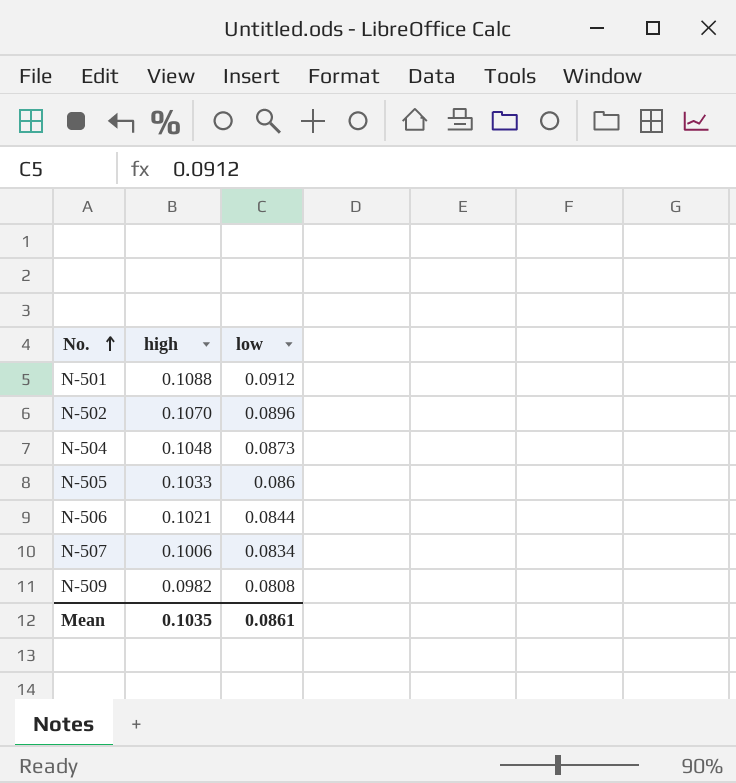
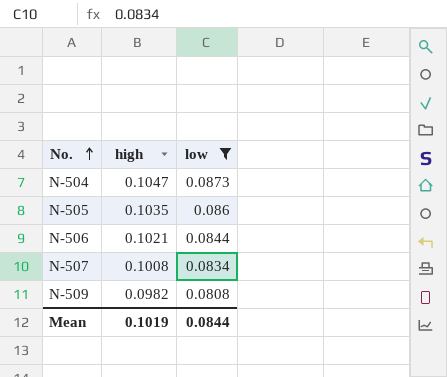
filter: none -> low <= 0.0873
N-504 | high: 0.1048 -> 0.1047
N-505 | high: 0.1033 -> 0.1035
N-507 | high: 0.1006 -> 0.1008
Mean | high: 0.1035 -> 0.1019
Mean | low: 0.0861 -> 0.0844

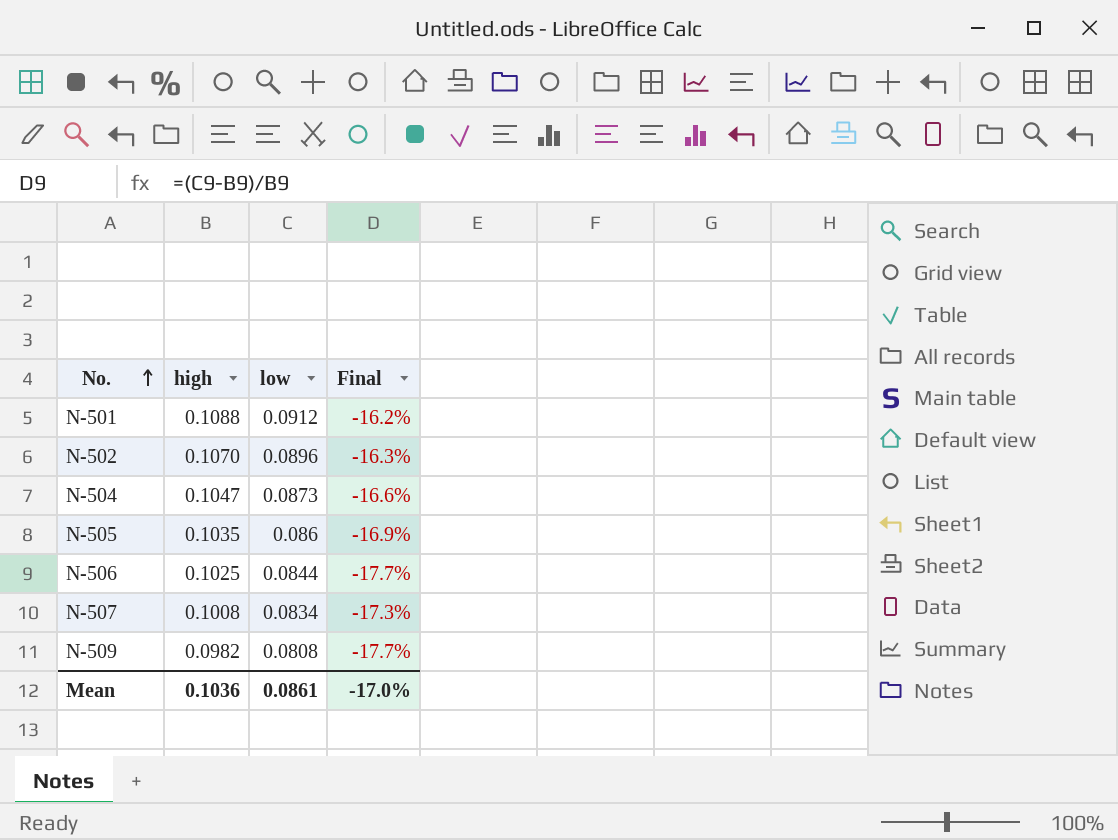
filter: low <= 0.0873 -> none
column Final | formula: none -> ([low] - [high]) / [high]
N-506 | high: 0.1021 -> 0.1025
Mean | high: 0.1019 -> 0.1036
Mean | low: 0.0844 -> 0.0861

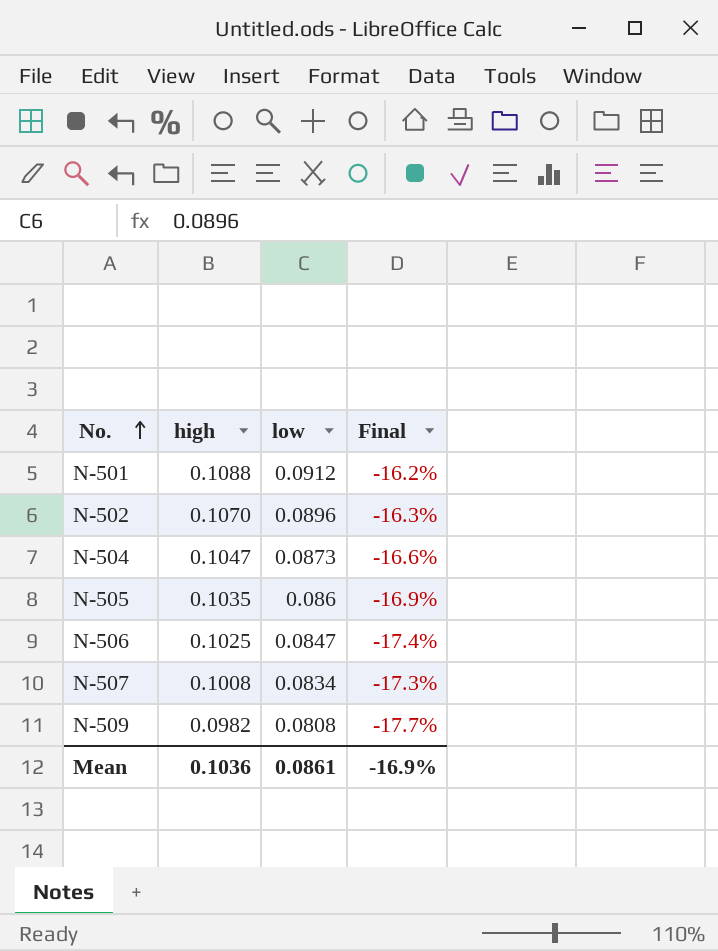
N-506 | low: 0.0844 -> 0.0847
N-506 | Final: -17.7% -> -17.4%
Mean | Final: -17.0% -> -16.9%

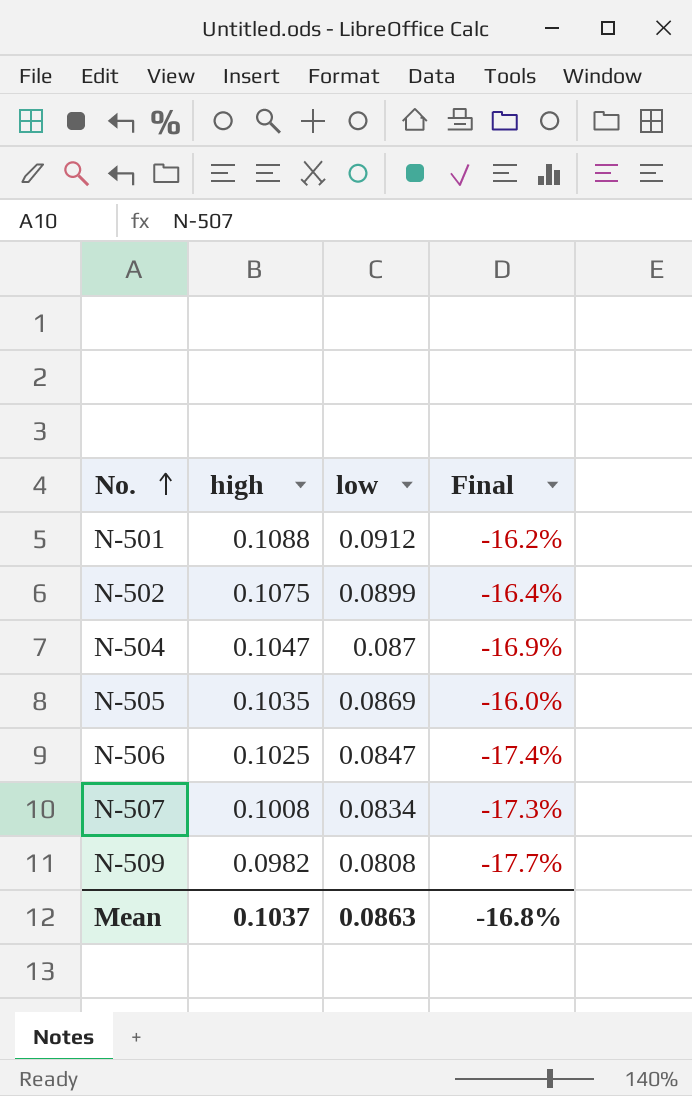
N-502 | high: 0.1070 -> 0.1075
N-502 | low: 0.0896 -> 0.0899
N-502 | Final: -16.3% -> -16.4%
N-504 | low: 0.0873 -> 0.087
N-504 | Final: -16.6% -> -16.9%
N-505 | low: 0.086 -> 0.0869
N-505 | Final: -16.9% -> -16.0%
Mean | high: 0.1036 -> 0.1037
Mean | low: 0.0861 -> 0.0863
Mean | Final: -16.9% -> -16.8%

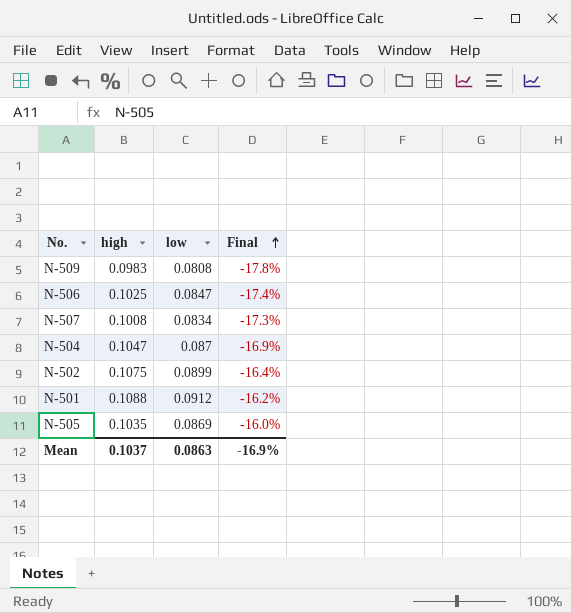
row order: No. ascending -> Final ascending
N-509 | high: 0.0982 -> 0.0983
N-509 | Final: -17.7% -> -17.8%
Mean | Final: -16.8% -> -16.9%

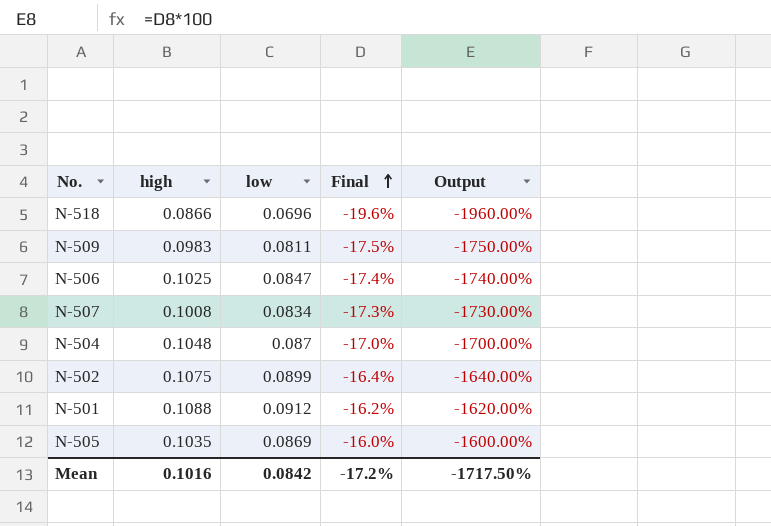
column Output | formula: none -> [Final] * 100
row N-518: none -> 0.0866 | 0.0696 | -19.6% | -1960.00%
N-509 | low: 0.0808 -> 0.0811
N-509 | Final: -17.8% -> -17.5%
N-504 | high: 0.1047 -> 0.1048
N-504 | Final: -16.9% -> -17.0%
Mean | high: 0.1037 -> 0.1016
Mean | low: 0.0863 -> 0.0842
Mean | Final: -16.9% -> -17.2%

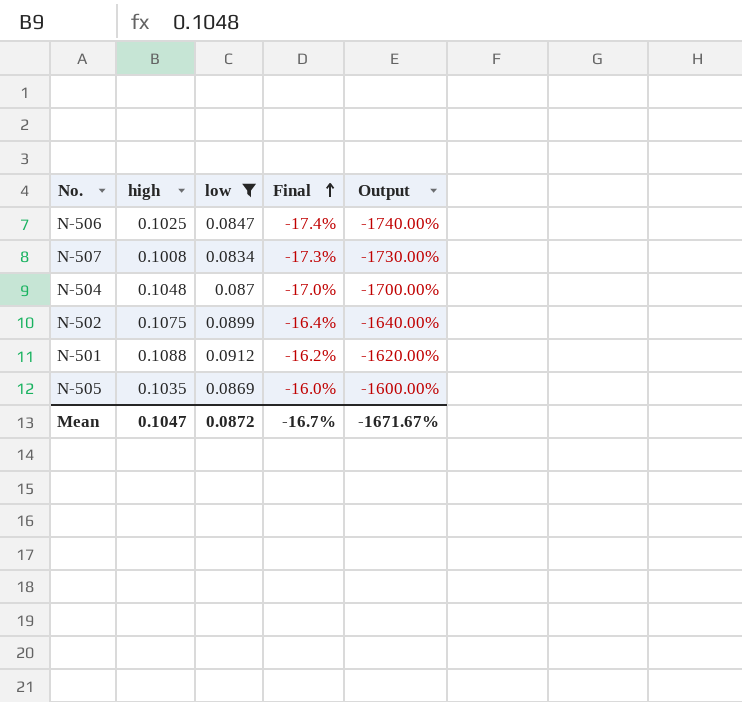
filter: none -> low >= 0.0834
Mean | high: 0.1016 -> 0.1047
Mean | low: 0.0842 -> 0.0872
Mean | Final: -17.2% -> -16.7%
Mean | Output: -1717.50% -> -1671.67%

